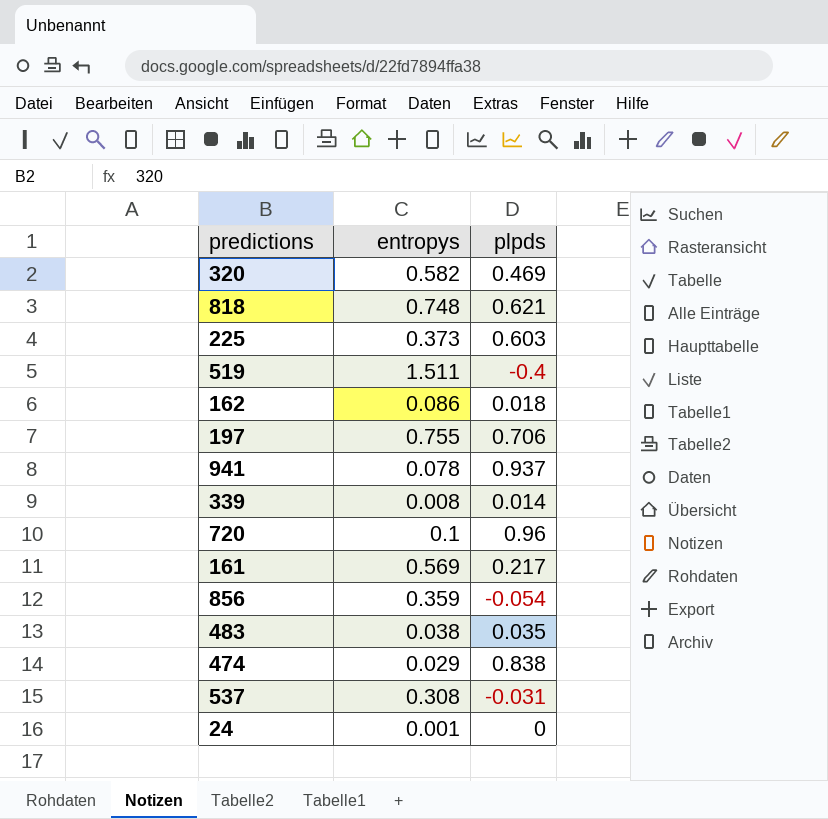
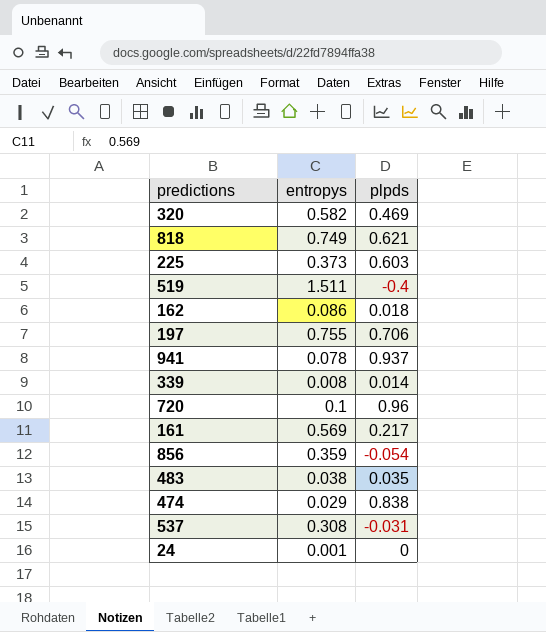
818 | entropys: 0.748 -> 0.749

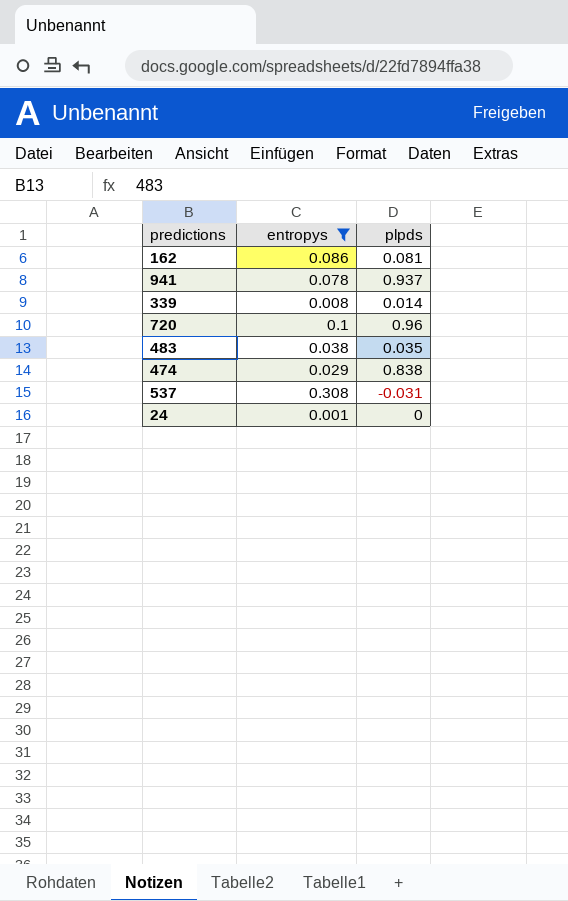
filter: none -> entropys <= 0.308
162 | plpds: 0.018 -> 0.081

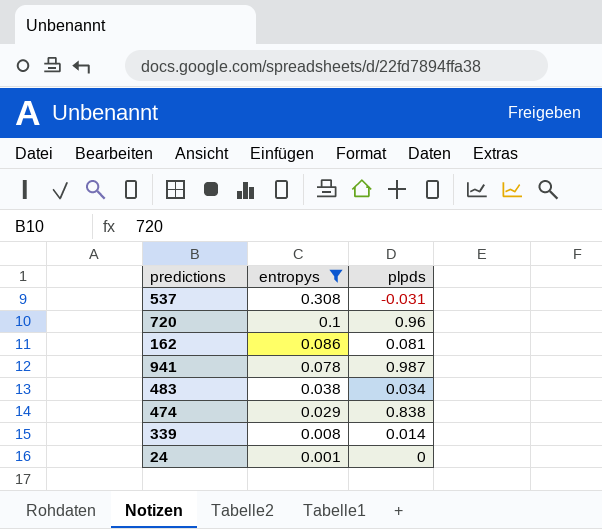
row order: none -> entropys descending
941 | plpds: 0.937 -> 0.987
483 | plpds: 0.035 -> 0.034

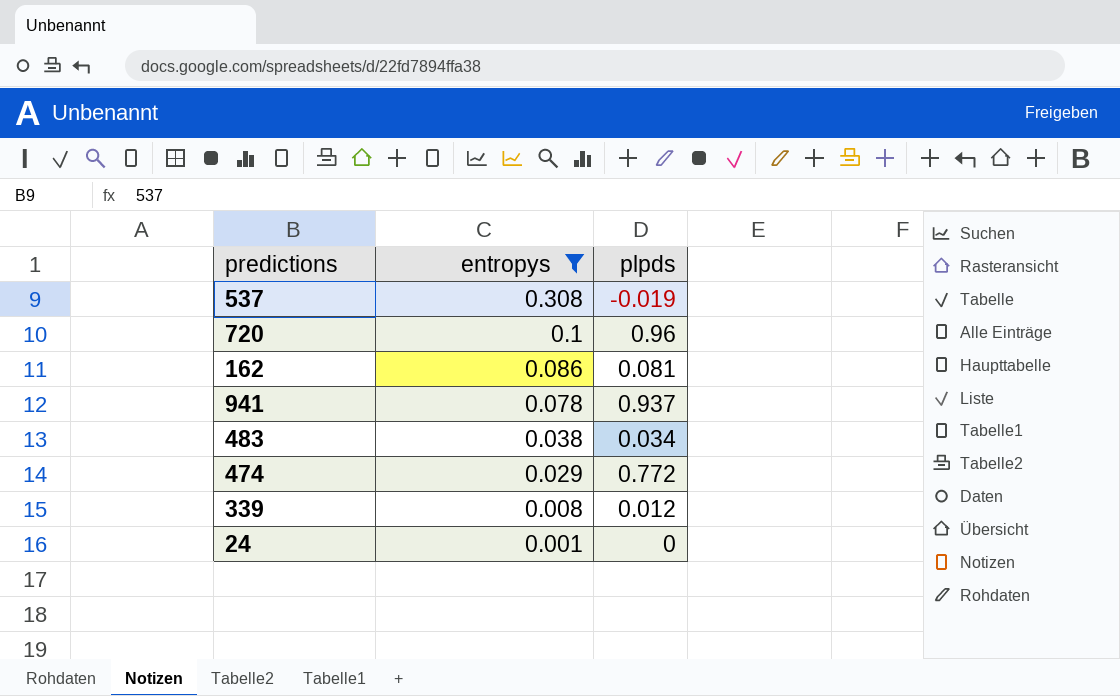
537 | plpds: -0.031 -> -0.019
941 | plpds: 0.987 -> 0.937
474 | plpds: 0.838 -> 0.772
339 | plpds: 0.014 -> 0.012

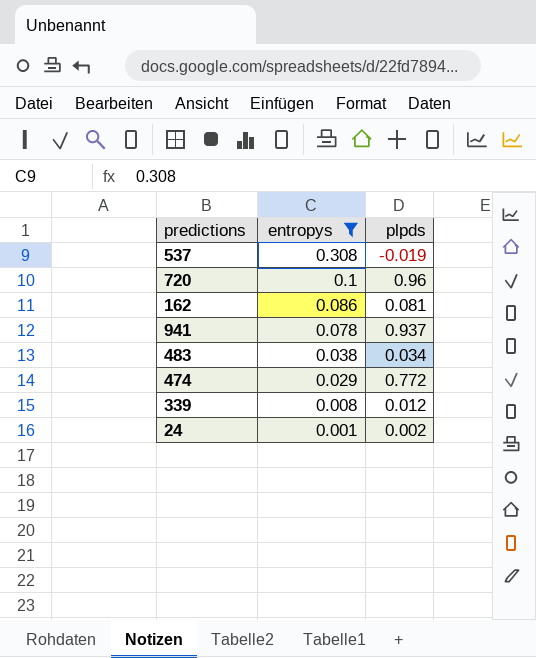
24 | plpds: 0 -> 0.002

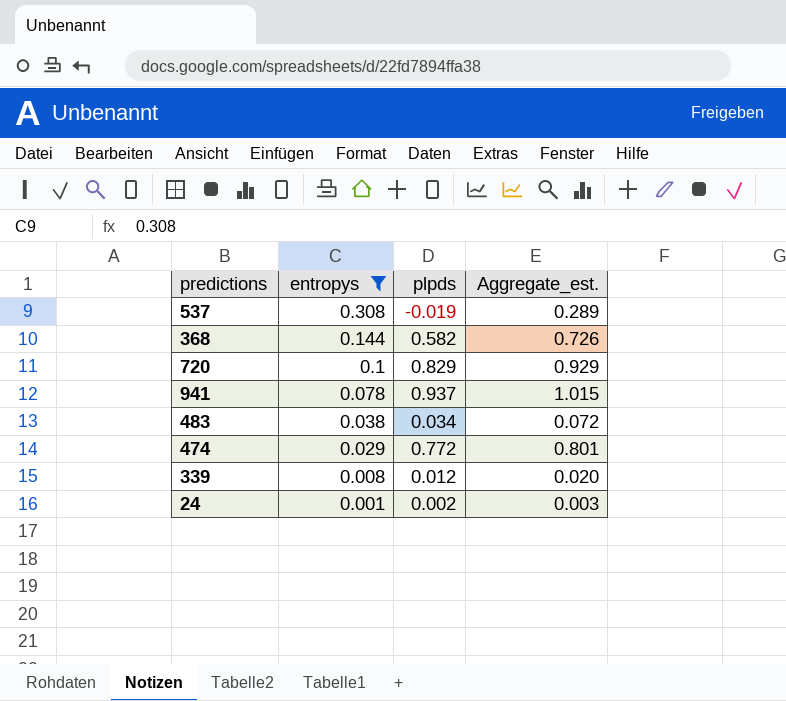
column Aggregate_est. | formula: none -> [entropys] + [plpds]
row 162: 0.086 | 0.081 -> none
row 368: none -> 0.144 | 0.582 | 0.726
720 | plpds: 0.96 -> 0.829

